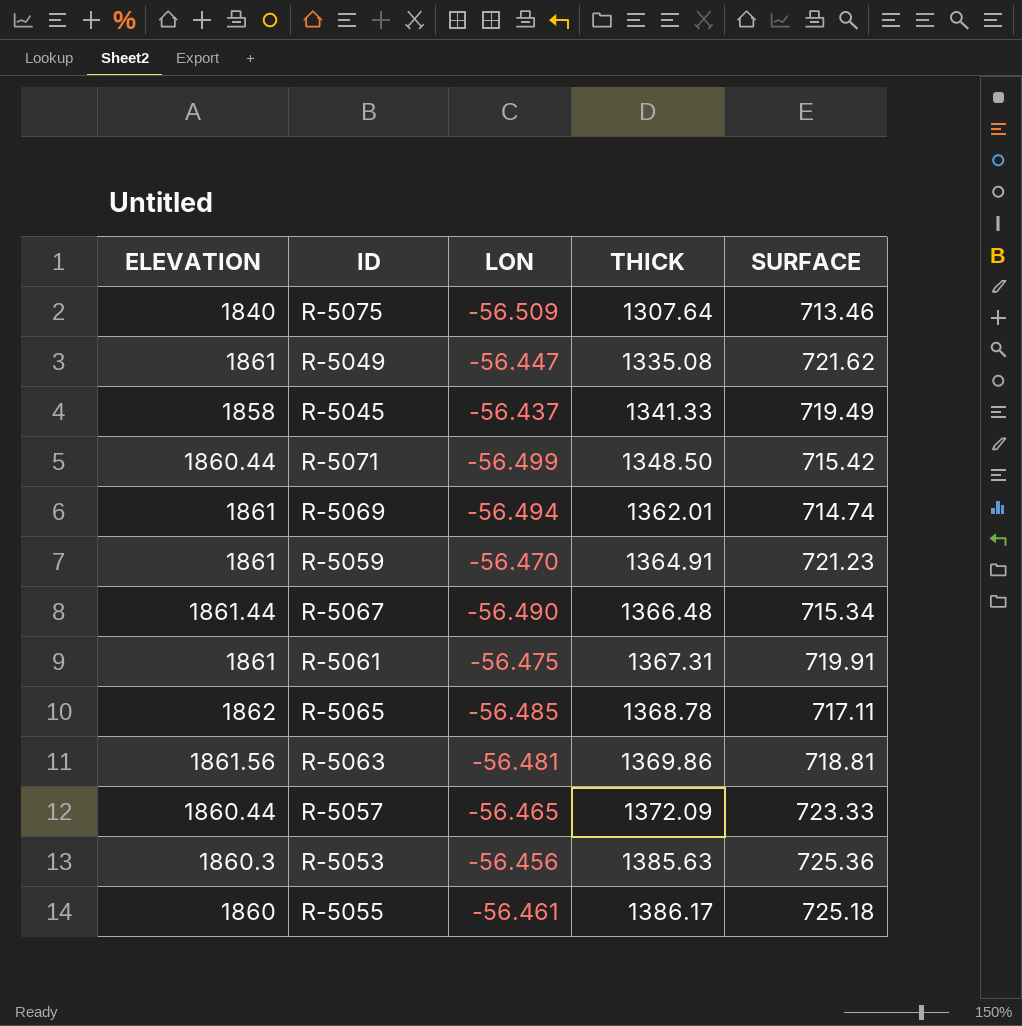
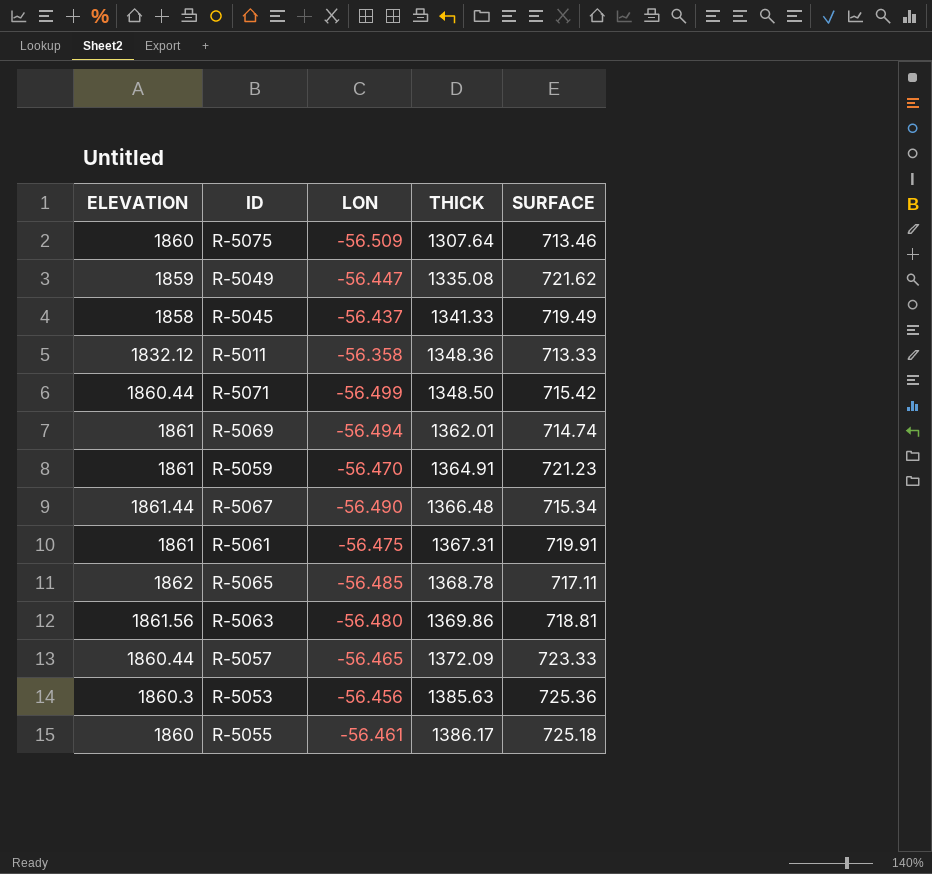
R-5075 | ELEVATION: 1840 -> 1860
R-5049 | ELEVATION: 1861 -> 1859
row R-5011: none -> 1832.12 | -56.358 | 1348.36 | 713.33
R-5063 | LON: -56.481 -> -56.480

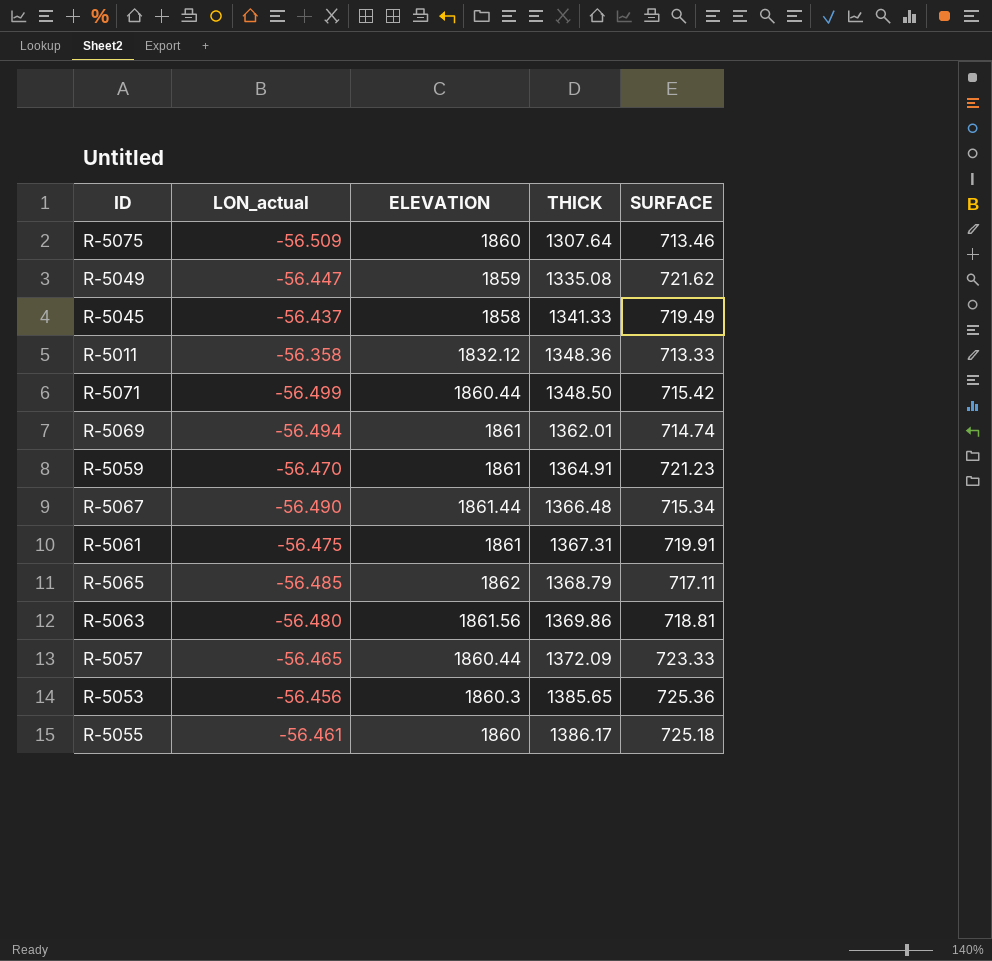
column name: LON -> LON_actual
column ELEVATION | position: 1 -> 3
R-5065 | THICK: 1368.78 -> 1368.79
R-5053 | THICK: 1385.63 -> 1385.65

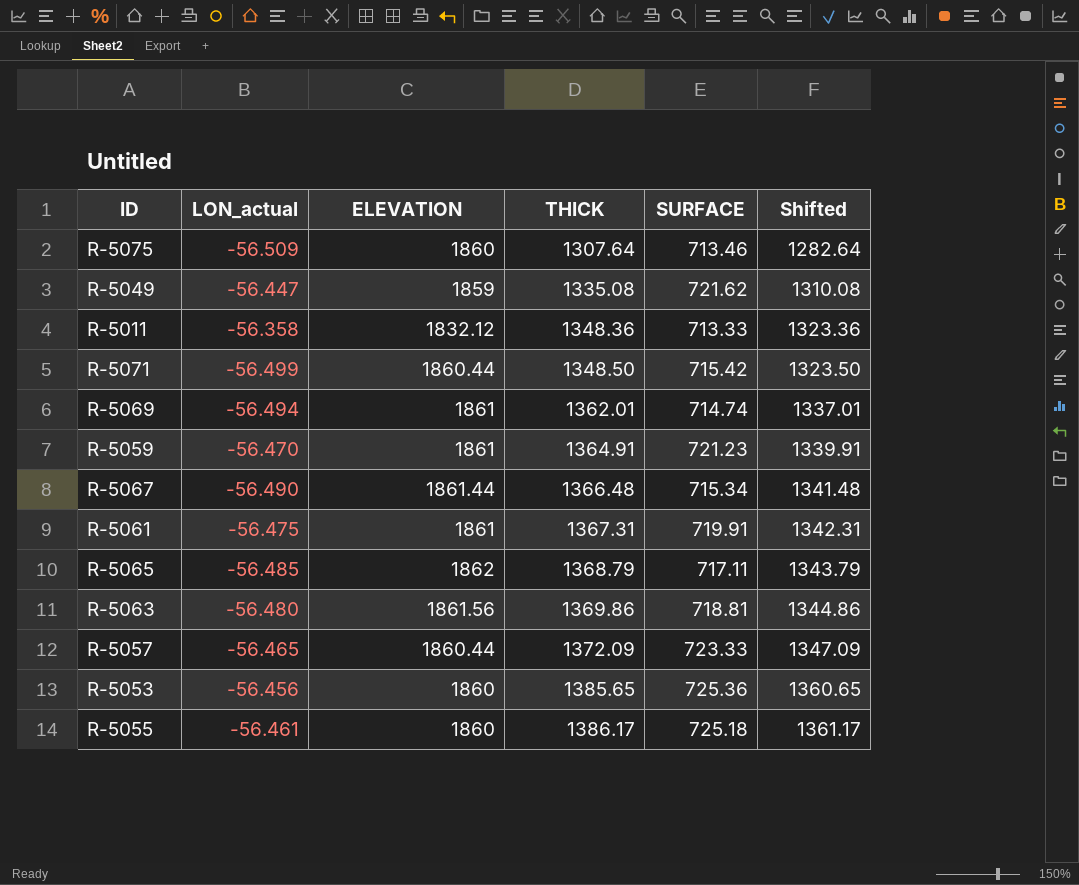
column Shifted | formula: none -> [THICK] - 25
row R-5045: -56.437 | 1858 | 1341.33 | 719.49 -> none
R-5053 | ELEVATION: 1860.3 -> 1860

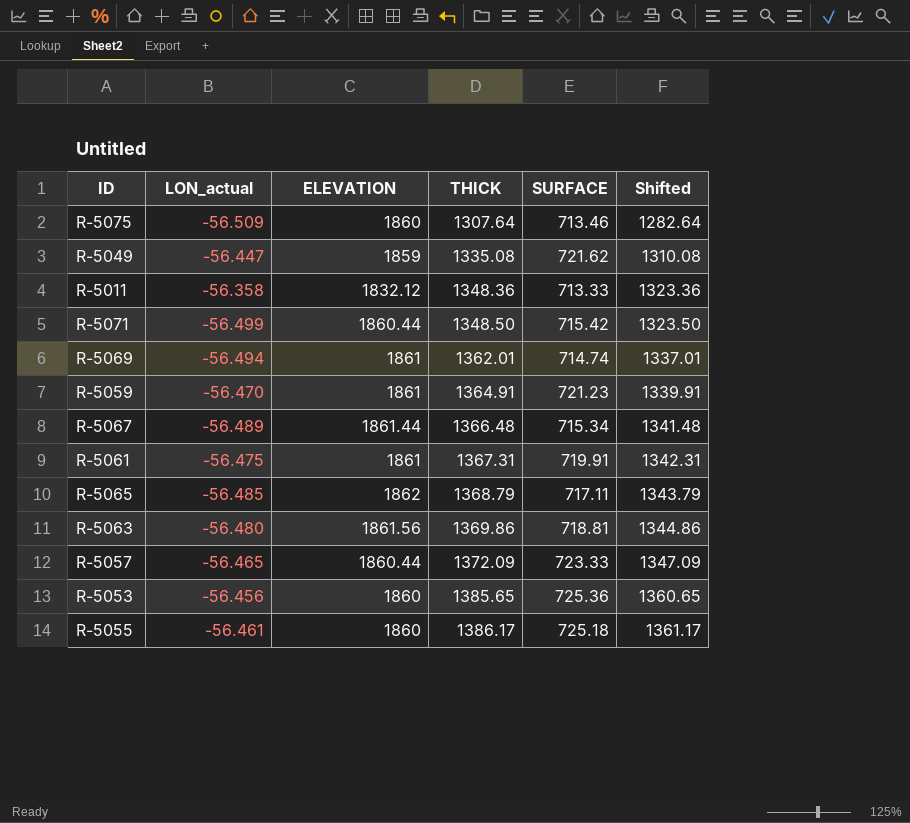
R-5067 | LON_actual: -56.490 -> -56.489

